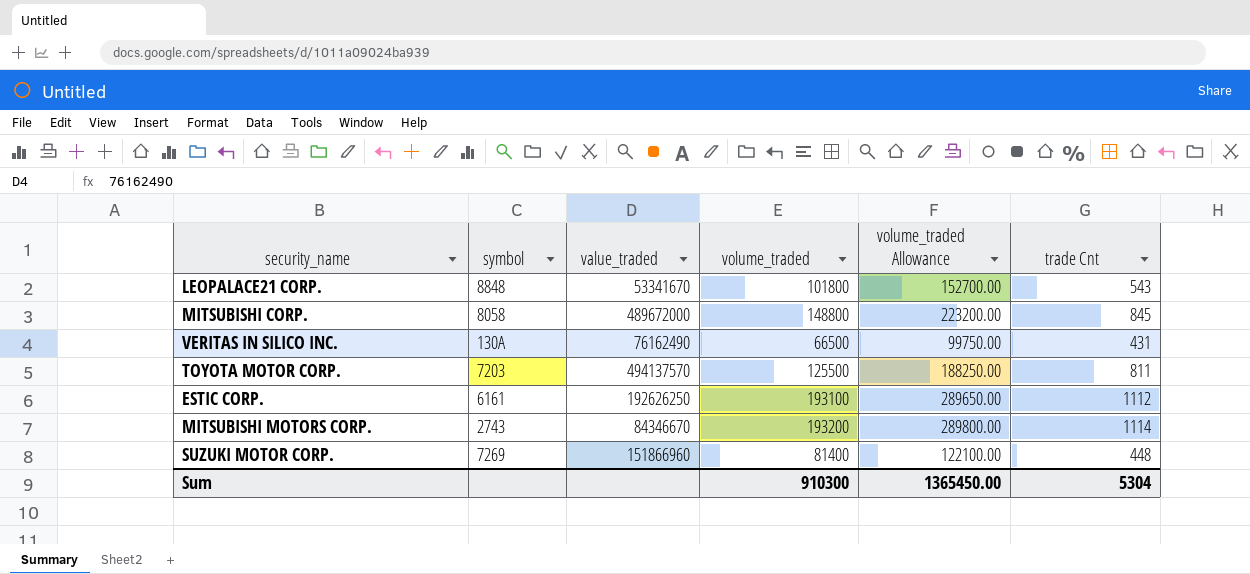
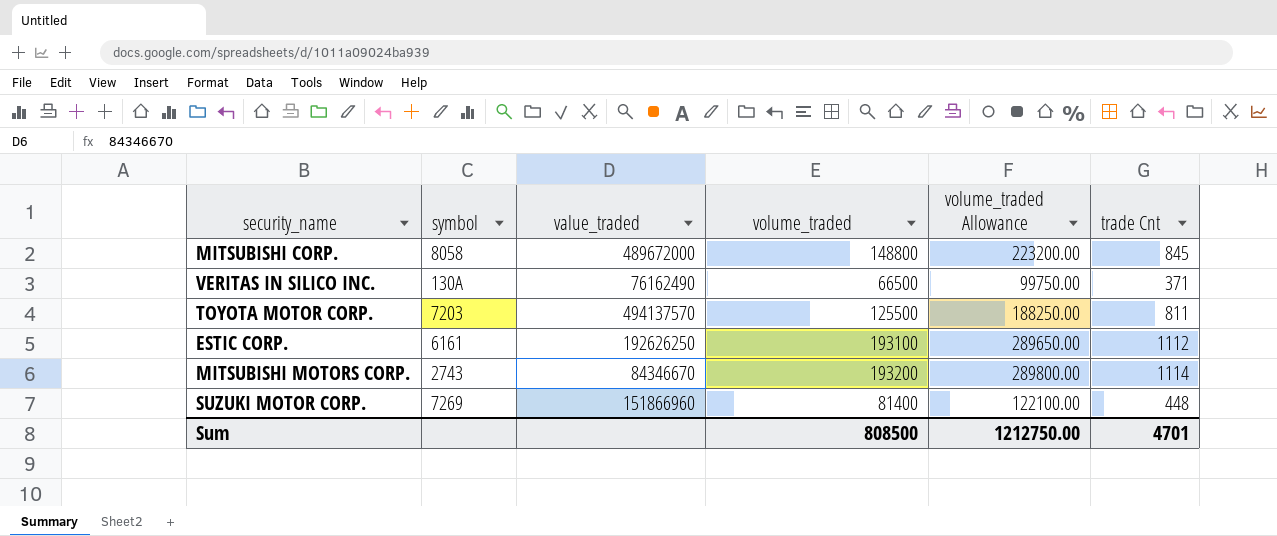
row LEOPALACE21 CORP.: 8848 | 53341670 | 101800 | 152700.00 | 543 -> none
VERITAS IN SILICO INC. | trade Cnt: 431 -> 371
Sum | volume_traded: 910300 -> 808500
Sum | volume_traded Allowance: 1365450.00 -> 1212750.00
Sum | trade Cnt: 5304 -> 4701

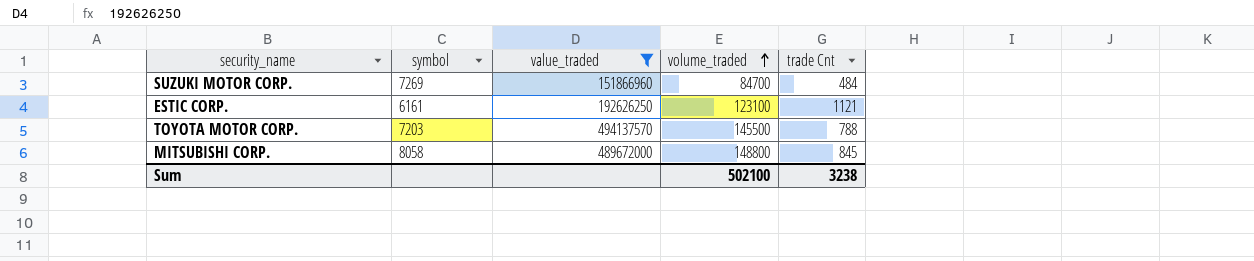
filter: none -> value_traded >= 151866960
row order: none -> volume_traded ascending
column volume_traded Allowance | formula: [volume_traded] * 1.5 -> none
SUZUKI MOTOR CORP. | volume_traded: 81400 -> 84700
SUZUKI MOTOR CORP. | trade Cnt: 448 -> 484
ESTIC CORP. | volume_traded: 193100 -> 123100
ESTIC CORP. | trade Cnt: 1112 -> 1121
TOYOTA MOTOR CORP. | volume_traded: 125500 -> 145500
TOYOTA MOTOR CORP. | trade Cnt: 811 -> 788
Sum | volume_traded: 808500 -> 502100
Sum | trade Cnt: 4701 -> 3238

